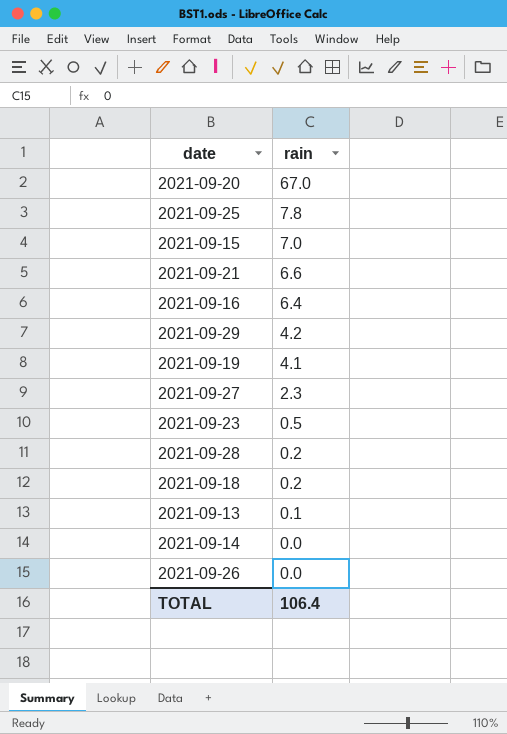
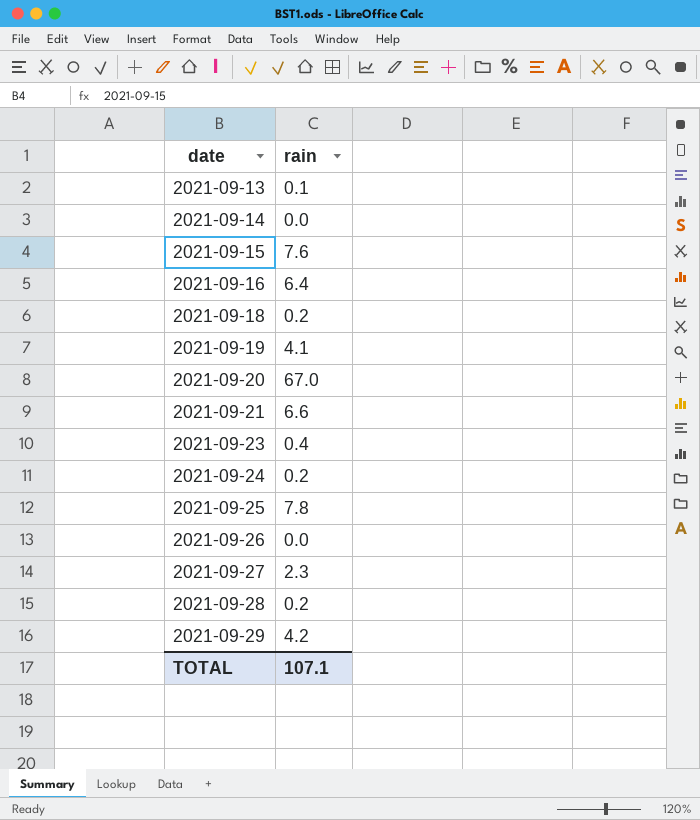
row order: rain descending -> date ascending
2021-09-15 | rain: 7.0 -> 7.6
2021-09-23 | rain: 0.5 -> 0.4
row 2021-09-24: none -> 0.2
TOTAL | rain: 106.4 -> 107.1

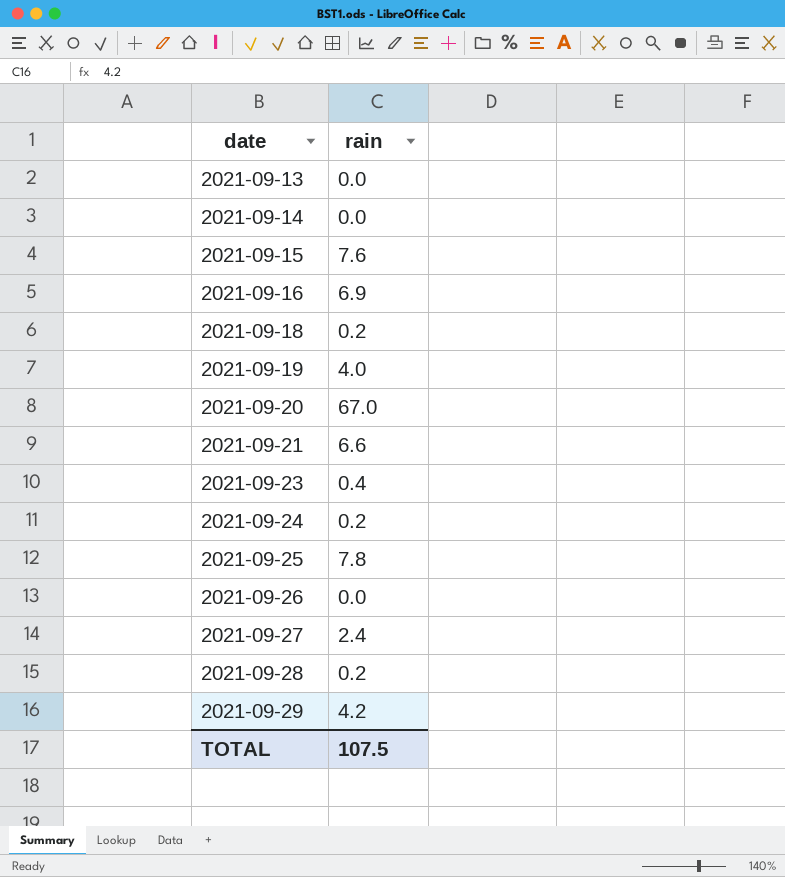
2021-09-13 | rain: 0.1 -> 0.0
2021-09-16 | rain: 6.4 -> 6.9
2021-09-19 | rain: 4.1 -> 4.0
2021-09-27 | rain: 2.3 -> 2.4
TOTAL | rain: 107.1 -> 107.5

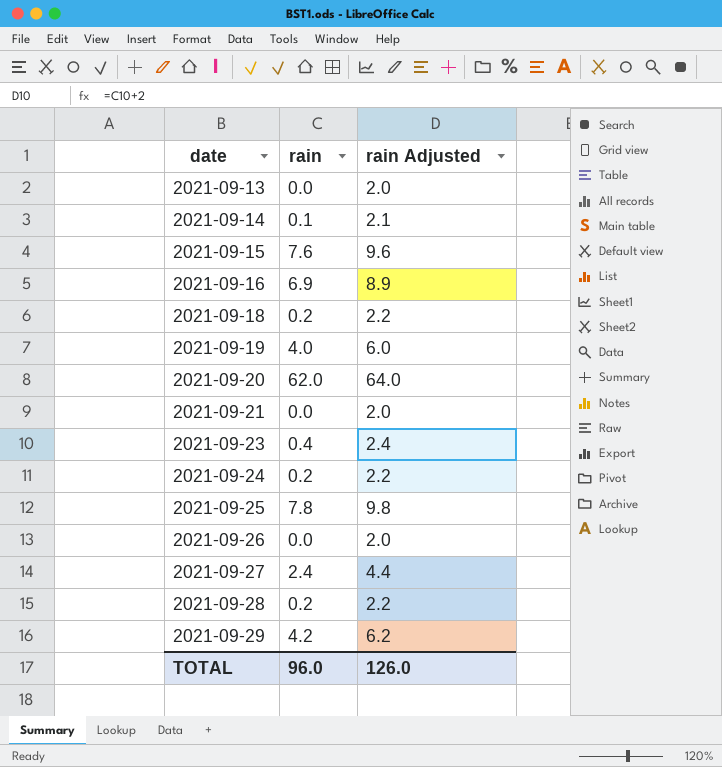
column rain Adjusted | formula: none -> [rain] + 2
2021-09-14 | rain: 0.0 -> 0.1
2021-09-20 | rain: 67.0 -> 62.0
2021-09-21 | rain: 6.6 -> 0.0
TOTAL | rain: 107.5 -> 96.0

